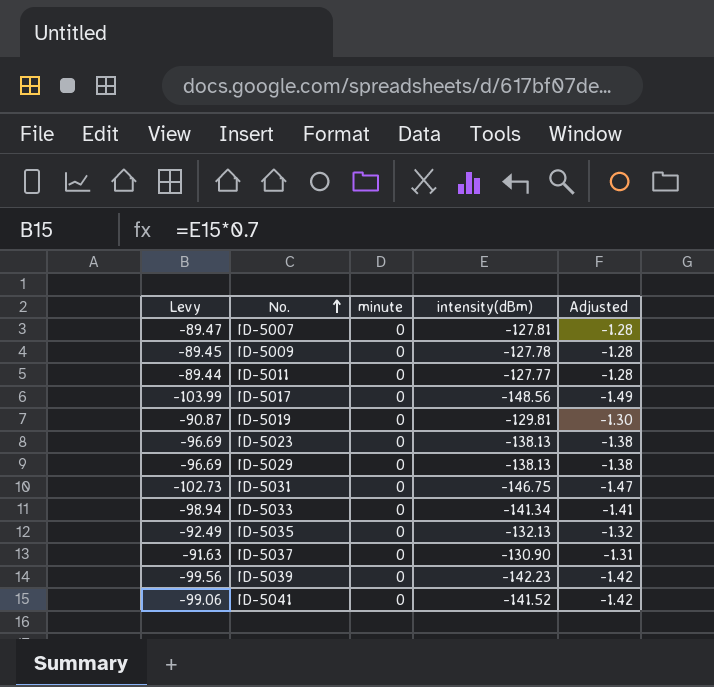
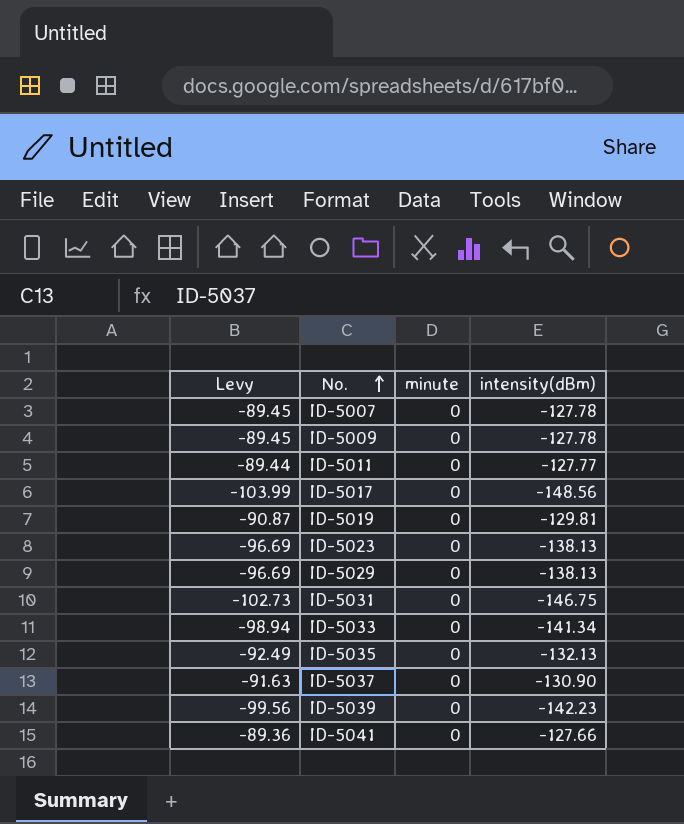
column Adjusted | formula: [intensity(dBm)] * 0.01 -> none
ID-5007 | Levy: -89.47 -> -89.45
ID-5007 | intensity(dBm): -127.81 -> -127.78
ID-5041 | Levy: -99.06 -> -89.36
ID-5041 | intensity(dBm): -141.52 -> -127.66

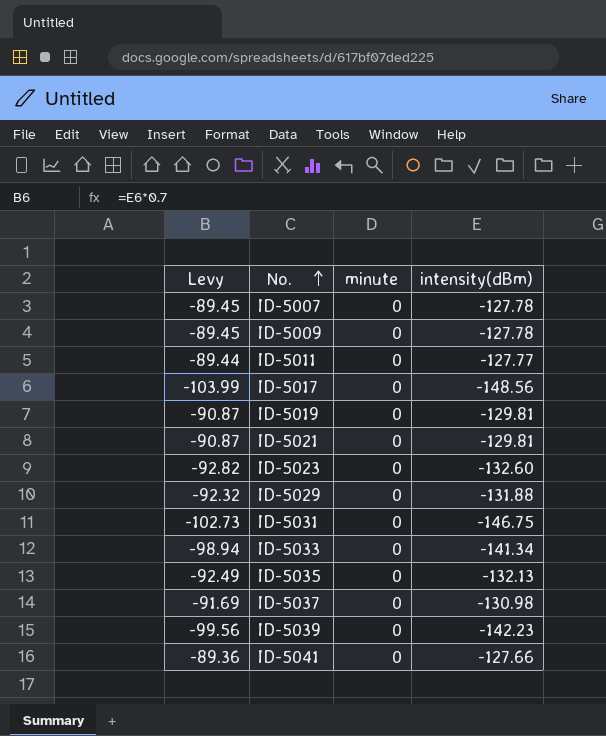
row ID-5021: none -> -90.87 | 0 | -129.81
ID-5023 | Levy: -96.69 -> -92.82
ID-5023 | intensity(dBm): -138.13 -> -132.60
ID-5029 | Levy: -96.69 -> -92.32
ID-5029 | intensity(dBm): -138.13 -> -131.88
ID-5037 | Levy: -91.63 -> -91.69
ID-5037 | intensity(dBm): -130.90 -> -130.98

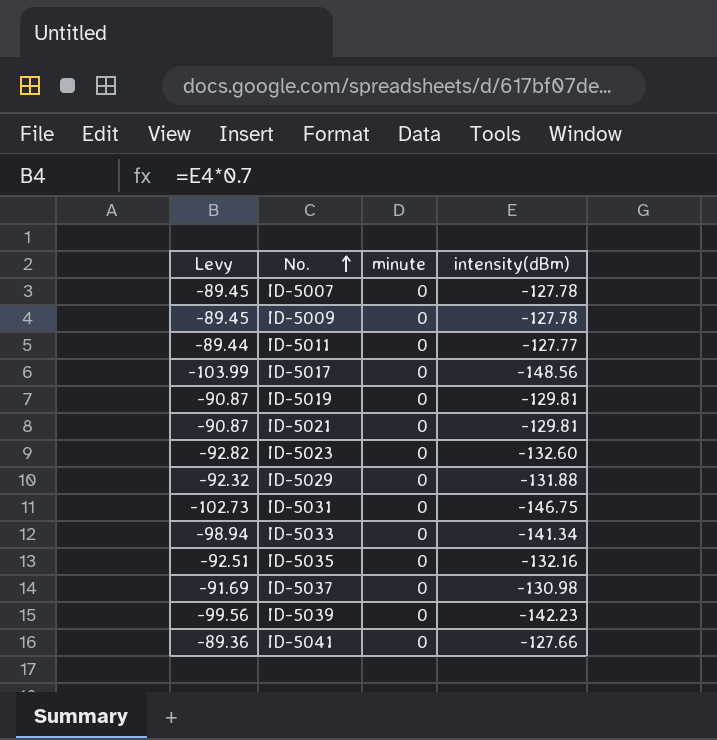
ID-5035 | Levy: -92.49 -> -92.51
ID-5035 | intensity(dBm): -132.13 -> -132.16

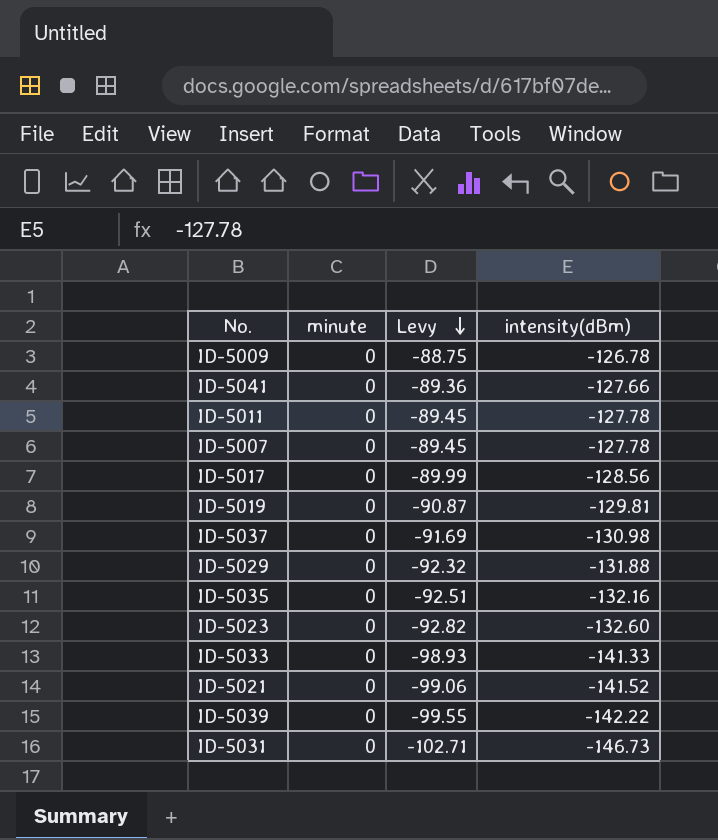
row order: No. ascending -> Levy descending
column Levy | position: 1 -> 3
ID-5009 | Levy: -89.45 -> -88.75
ID-5009 | intensity(dBm): -127.78 -> -126.78
ID-5011 | Levy: -89.44 -> -89.45
ID-5011 | intensity(dBm): -127.77 -> -127.78
ID-5017 | Levy: -103.99 -> -89.99
ID-5017 | intensity(dBm): -148.56 -> -128.56
ID-5033 | Levy: -98.94 -> -98.93
ID-5033 | intensity(dBm): -141.34 -> -141.33
ID-5021 | Levy: -90.87 -> -99.06
ID-5021 | intensity(dBm): -129.81 -> -141.52
ID-5039 | Levy: -99.56 -> -99.55
ID-5039 | intensity(dBm): -142.23 -> -142.22
ID-5031 | Levy: -102.73 -> -102.71
ID-5031 | intensity(dBm): -146.75 -> -146.73

